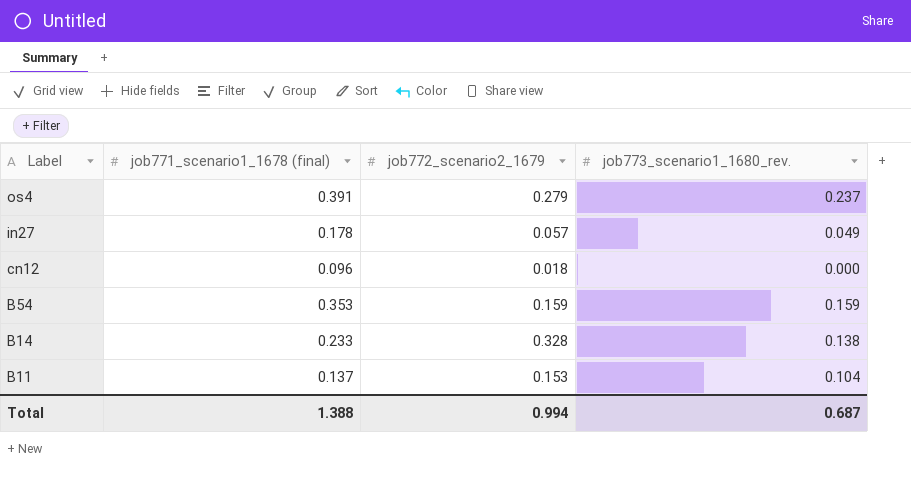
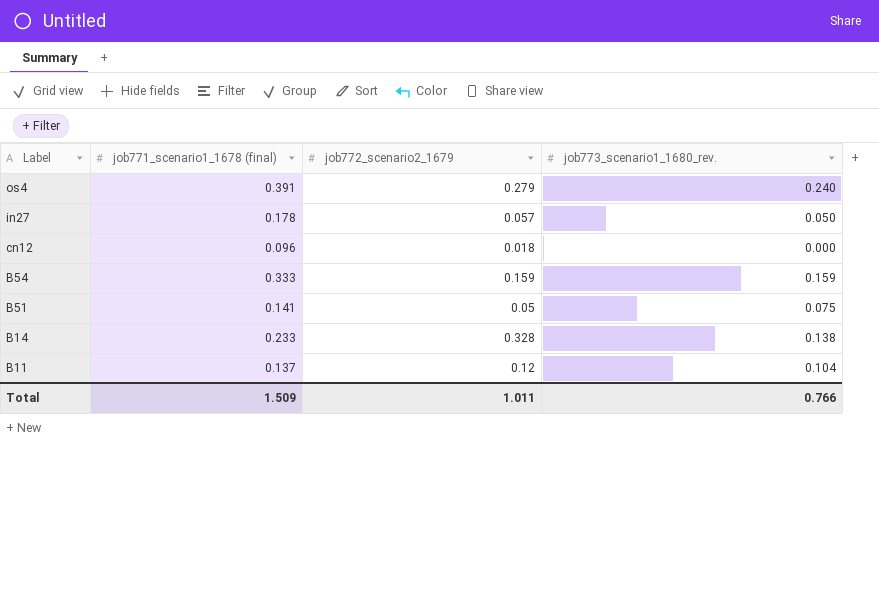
os4 | job773_scenario1_1680_rev.: 0.237 -> 0.240
in27 | job773_scenario1_1680_rev.: 0.049 -> 0.050
B54 | job771_scenario1_1678 (final): 0.353 -> 0.333
row B51: none -> 0.141 | 0.05 | 0.075
B11 | job772_scenario2_1679: 0.153 -> 0.12
Total | job771_scenario1_1678 (final): 1.388 -> 1.509
Total | job772_scenario2_1679: 0.994 -> 1.011
Total | job773_scenario1_1680_rev.: 0.687 -> 0.766

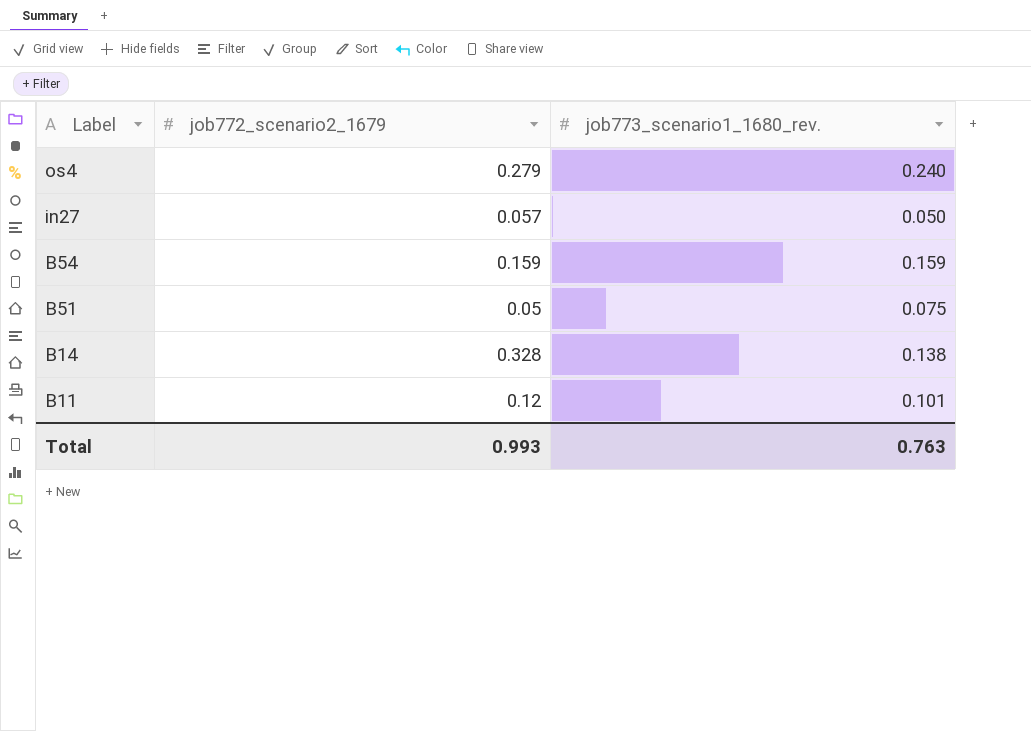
column job771_scenario1_1678 (final) | position: 2 -> none
row cn12: 0.096 | 0.018 | 0.000 -> none
B11 | job773_scenario1_1680_rev.: 0.104 -> 0.101
Total | job772_scenario2_1679: 1.011 -> 0.993
Total | job773_scenario1_1680_rev.: 0.766 -> 0.763

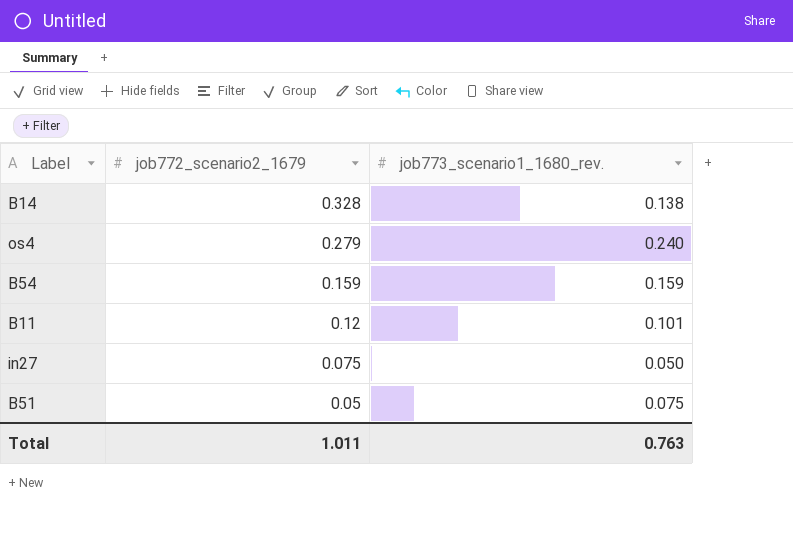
row order: Label descending -> job772_scenario2_1679 descending
in27 | job772_scenario2_1679: 0.057 -> 0.075
Total | job772_scenario2_1679: 0.993 -> 1.011

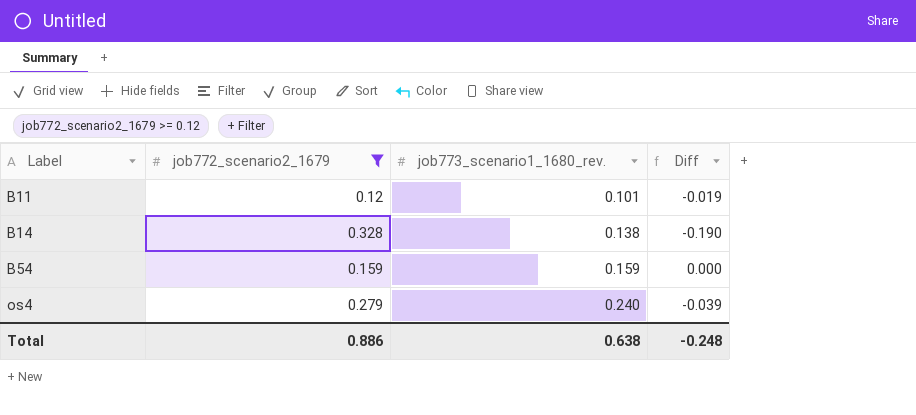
filter: none -> job772_scenario2_1679 >= 0.12
row order: job772_scenario2_1679 descending -> Label ascending
column Diff | formula: none -> [job773_scenario1_1680_rev.] - [job772_scenario2_1679]
Total | job772_scenario2_1679: 1.011 -> 0.886
Total | job773_scenario1_1680_rev.: 0.763 -> 0.638

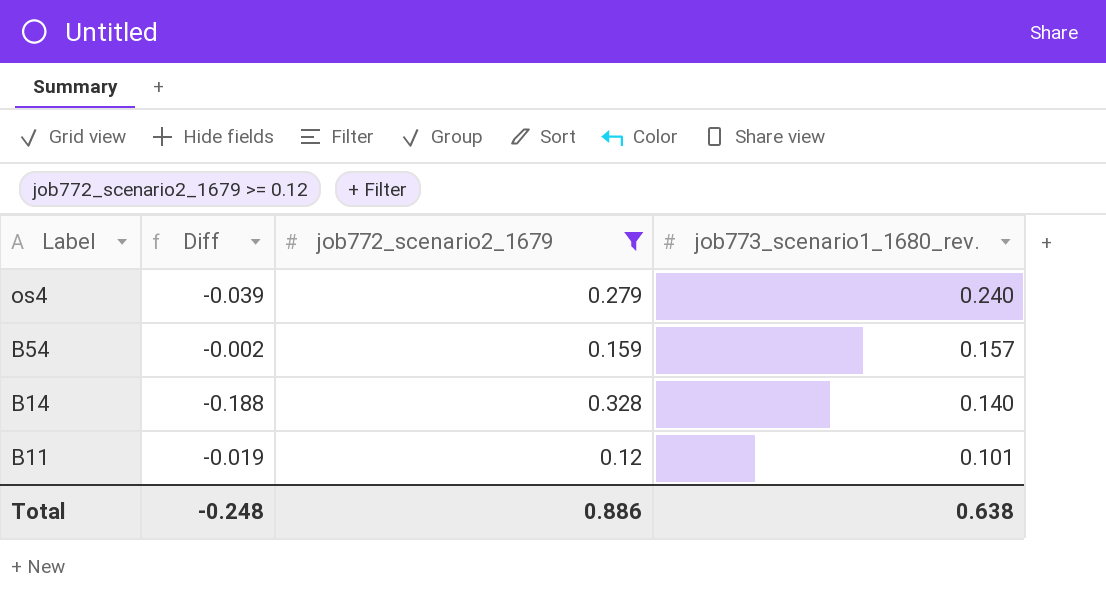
row order: Label ascending -> Label descending
column Diff | position: 4 -> 2
B54 | Diff: 0.000 -> -0.002
B54 | job773_scenario1_1680_rev.: 0.159 -> 0.157
B14 | Diff: -0.190 -> -0.188
B14 | job773_scenario1_1680_rev.: 0.138 -> 0.140

